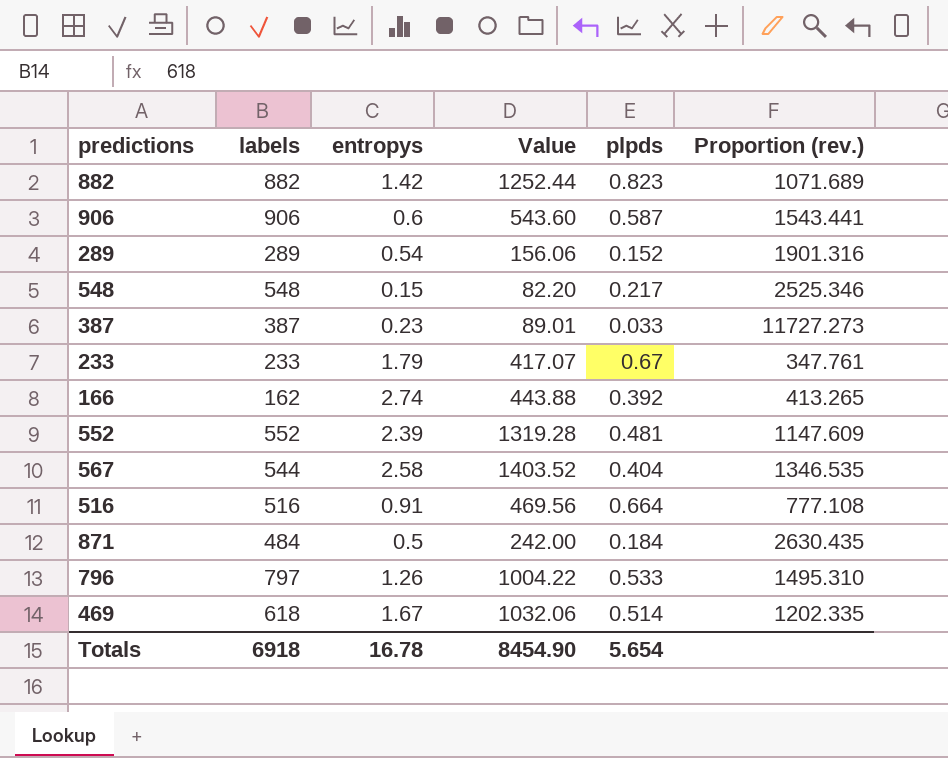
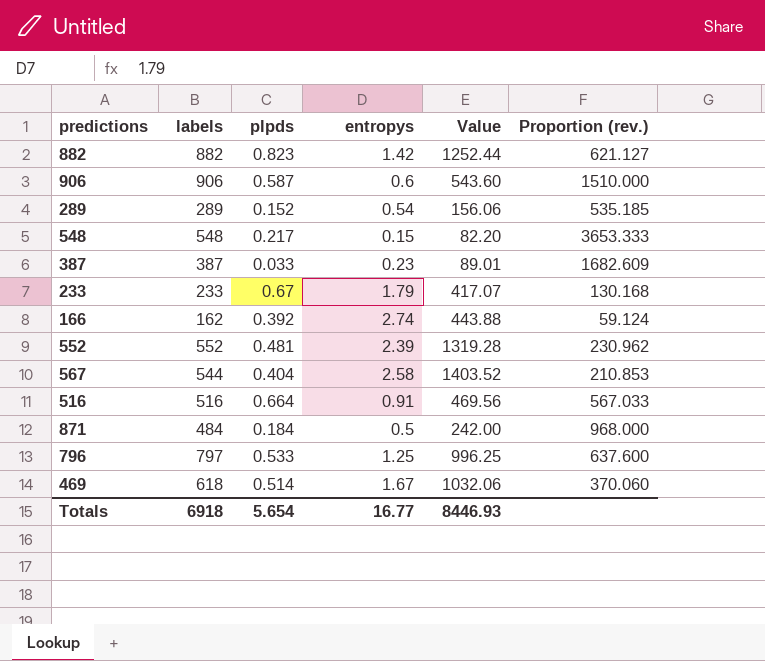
column plpds | position: 5 -> 3
column Proportion (rev.) | formula: [labels] / [plpds] -> [labels] / [entropys]
796 | entropys: 1.26 -> 1.25
796 | Value: 1004.22 -> 996.25
Totals | entropys: 16.78 -> 16.77
Totals | Value: 8454.90 -> 8446.93

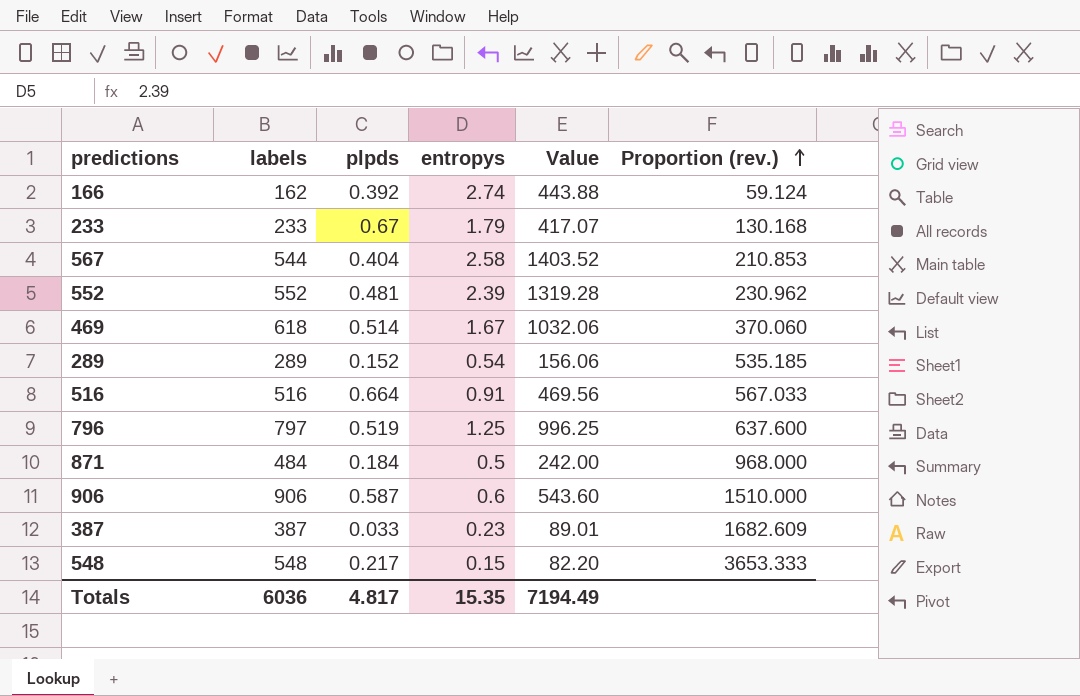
row order: none -> Proportion (rev.) ascending
row 882: 882 | 0.823 | 1.42 | 1252.44 | 621.127 -> none
796 | plpds: 0.533 -> 0.519
Totals | labels: 6918 -> 6036
Totals | plpds: 5.654 -> 4.817
Totals | entropys: 16.77 -> 15.35
Totals | Value: 8446.93 -> 7194.49

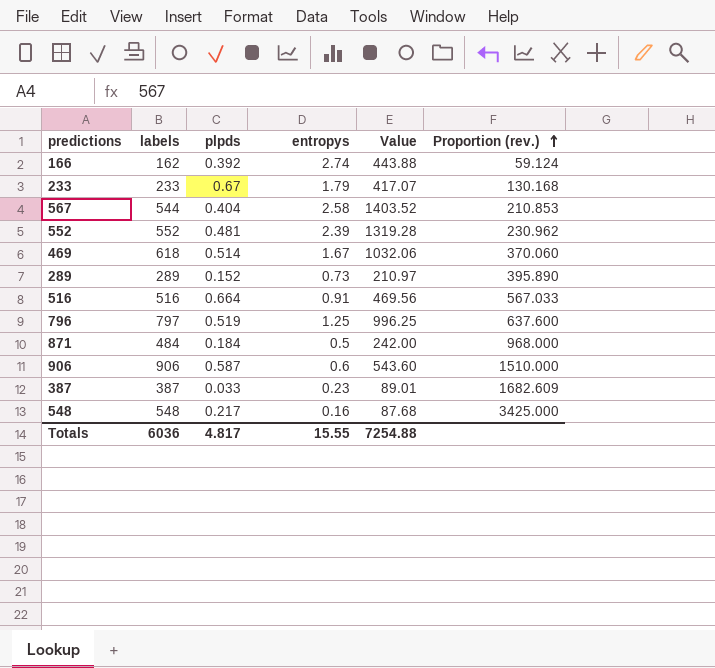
289 | entropys: 0.54 -> 0.73
289 | Value: 156.06 -> 210.97
289 | Proportion (rev.): 535.185 -> 395.890
548 | entropys: 0.15 -> 0.16
548 | Value: 82.20 -> 87.68
548 | Proportion (rev.): 3653.333 -> 3425.000
Totals | entropys: 15.35 -> 15.55
Totals | Value: 7194.49 -> 7254.88

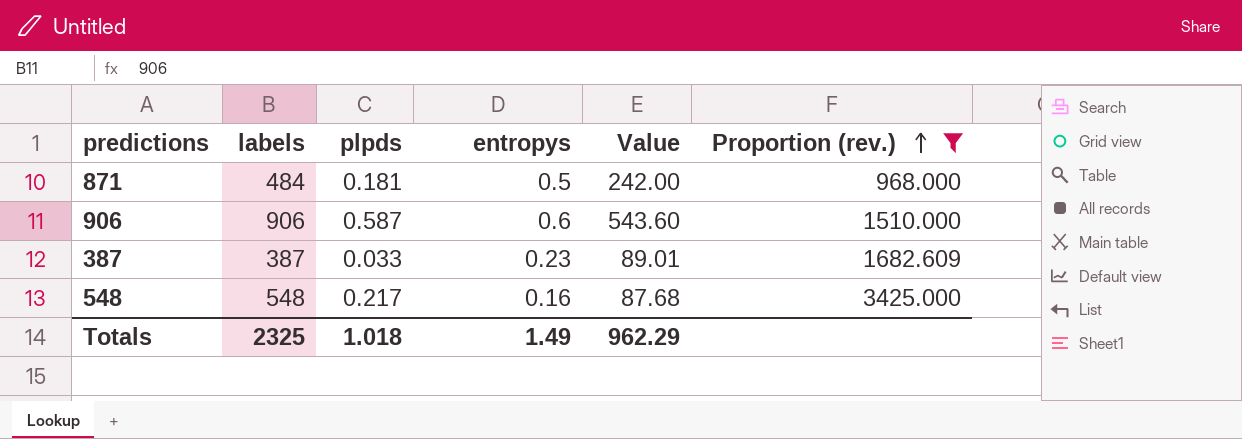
filter: none -> Proportion (rev.) >= 968.000
871 | plpds: 0.184 -> 0.181
Totals | labels: 6036 -> 2325
Totals | plpds: 4.817 -> 1.018
Totals | entropys: 15.55 -> 1.49
Totals | Value: 7254.88 -> 962.29

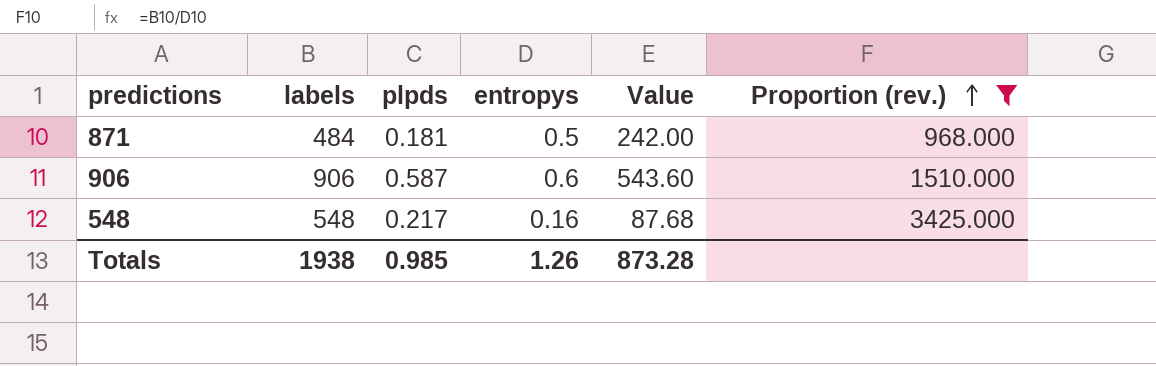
row 387: 387 | 0.033 | 0.23 | 89.01 | 1682.609 -> none
Totals | labels: 2325 -> 1938
Totals | plpds: 1.018 -> 0.985
Totals | entropys: 1.49 -> 1.26
Totals | Value: 962.29 -> 873.28

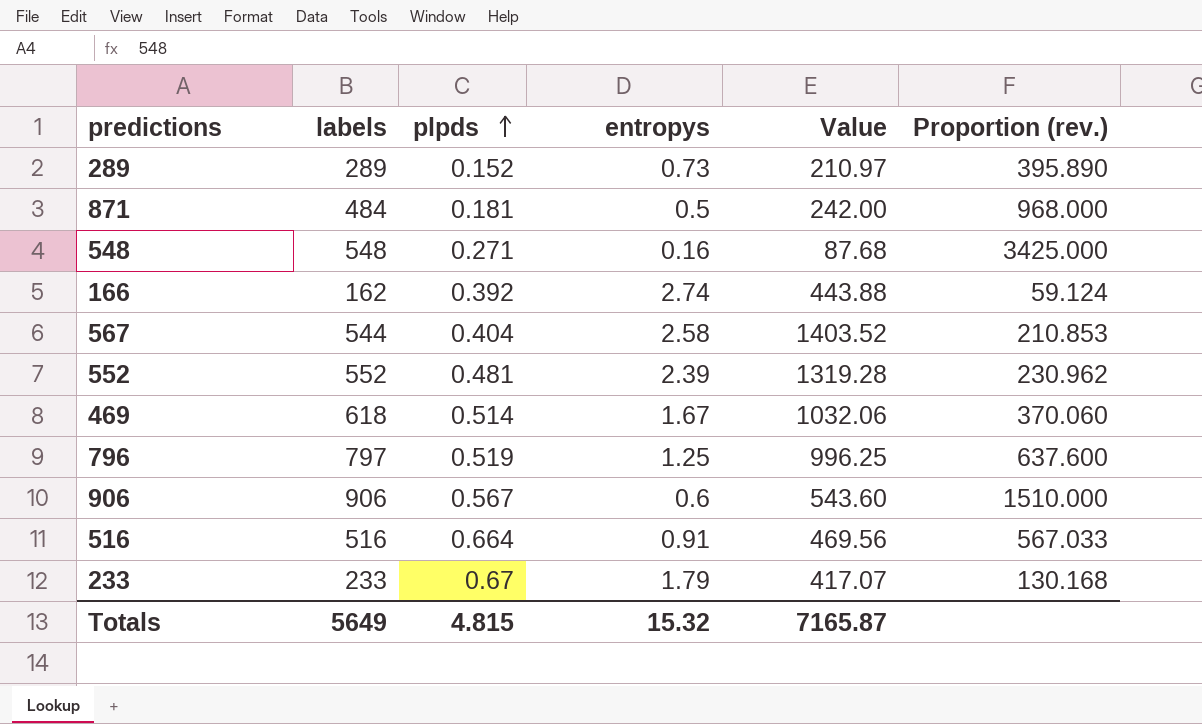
filter: Proportion (rev.) >= 968.000 -> none
row order: Proportion (rev.) ascending -> plpds ascending
548 | plpds: 0.217 -> 0.271
906 | plpds: 0.587 -> 0.567
Totals | labels: 1938 -> 5649
Totals | plpds: 0.985 -> 4.815
Totals | entropys: 1.26 -> 15.32
Totals | Value: 873.28 -> 7165.87

